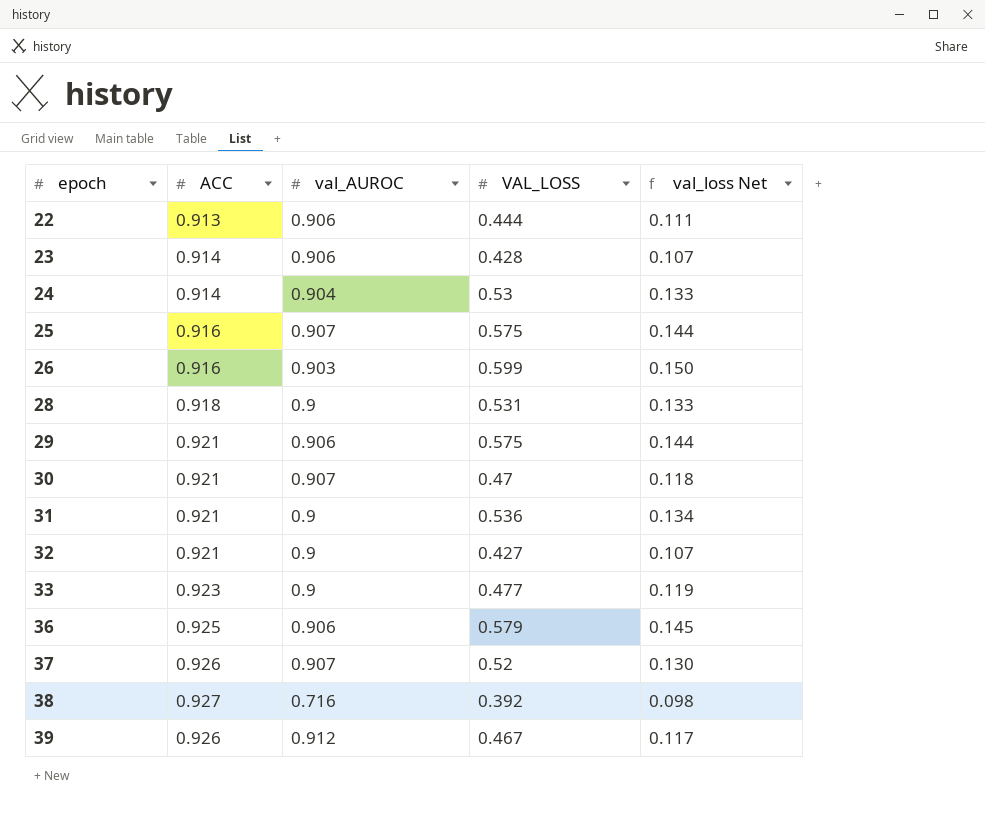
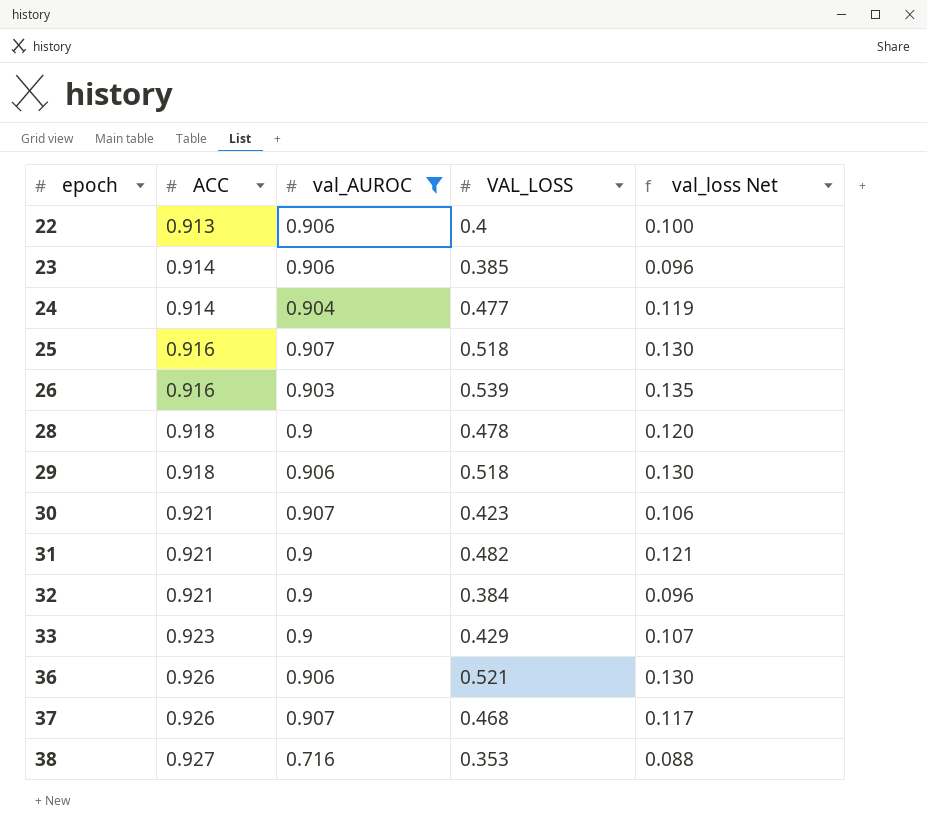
filter: none -> val_AUROC != 0.912
22 | VAL_LOSS: 0.444 -> 0.4
22 | val_loss Net: 0.111 -> 0.100
23 | VAL_LOSS: 0.428 -> 0.385
23 | val_loss Net: 0.107 -> 0.096
24 | VAL_LOSS: 0.53 -> 0.477
24 | val_loss Net: 0.133 -> 0.119
25 | VAL_LOSS: 0.575 -> 0.518
25 | val_loss Net: 0.144 -> 0.130
26 | VAL_LOSS: 0.599 -> 0.539
26 | val_loss Net: 0.150 -> 0.135
28 | VAL_LOSS: 0.531 -> 0.478
28 | val_loss Net: 0.133 -> 0.120
29 | ACC: 0.921 -> 0.918
29 | VAL_LOSS: 0.575 -> 0.518
29 | val_loss Net: 0.144 -> 0.130
30 | VAL_LOSS: 0.47 -> 0.423
30 | val_loss Net: 0.118 -> 0.106
31 | VAL_LOSS: 0.536 -> 0.482
31 | val_loss Net: 0.134 -> 0.121
32 | VAL_LOSS: 0.427 -> 0.384
32 | val_loss Net: 0.107 -> 0.096
33 | VAL_LOSS: 0.477 -> 0.429
33 | val_loss Net: 0.119 -> 0.107
36 | ACC: 0.925 -> 0.926
36 | VAL_LOSS: 0.579 -> 0.521
36 | val_loss Net: 0.145 -> 0.130
37 | VAL_LOSS: 0.52 -> 0.468
37 | val_loss Net: 0.130 -> 0.117
38 | VAL_LOSS: 0.392 -> 0.353
38 | val_loss Net: 0.098 -> 0.088

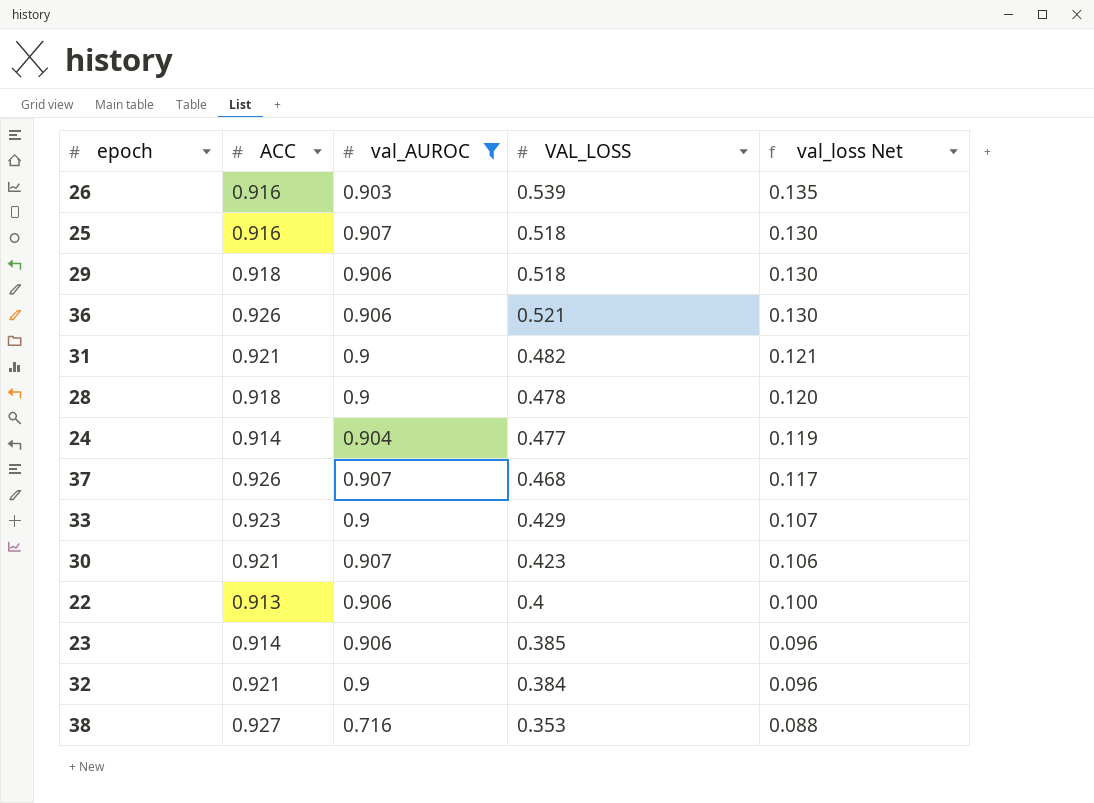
row order: epoch ascending -> val_loss Net descending

